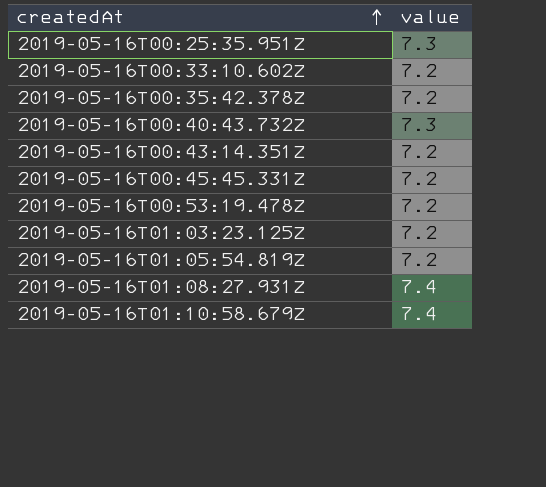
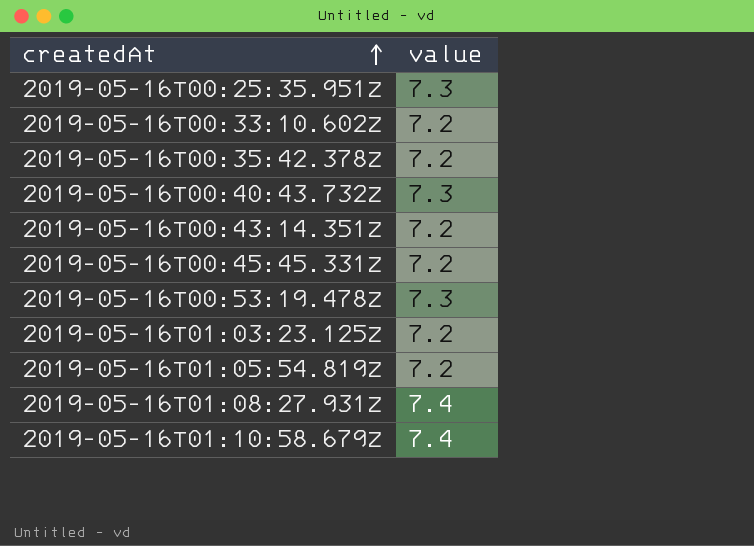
2019-05-16T00:53:19.478Z | value: 7.2 -> 7.3

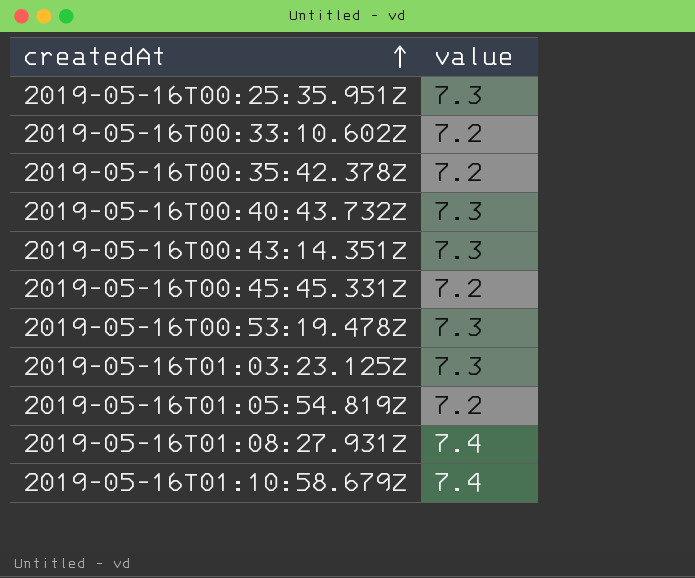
2019-05-16T00:43:14.351Z | value: 7.2 -> 7.3
2019-05-16T01:03:23.125Z | value: 7.2 -> 7.3

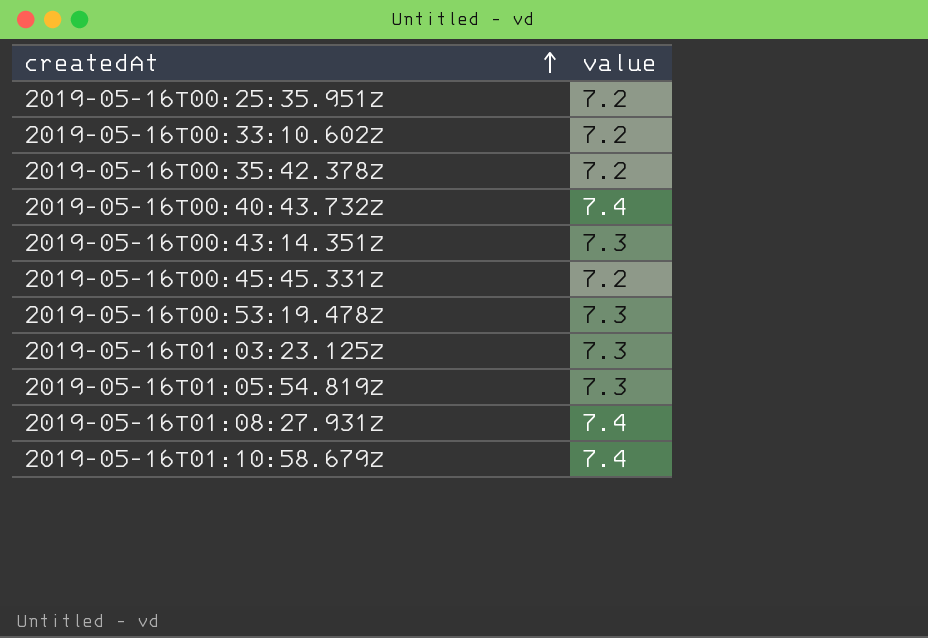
2019-05-16T00:25:35.951Z | value: 7.3 -> 7.2
2019-05-16T00:40:43.732Z | value: 7.3 -> 7.4
2019-05-16T01:05:54.819Z | value: 7.2 -> 7.3

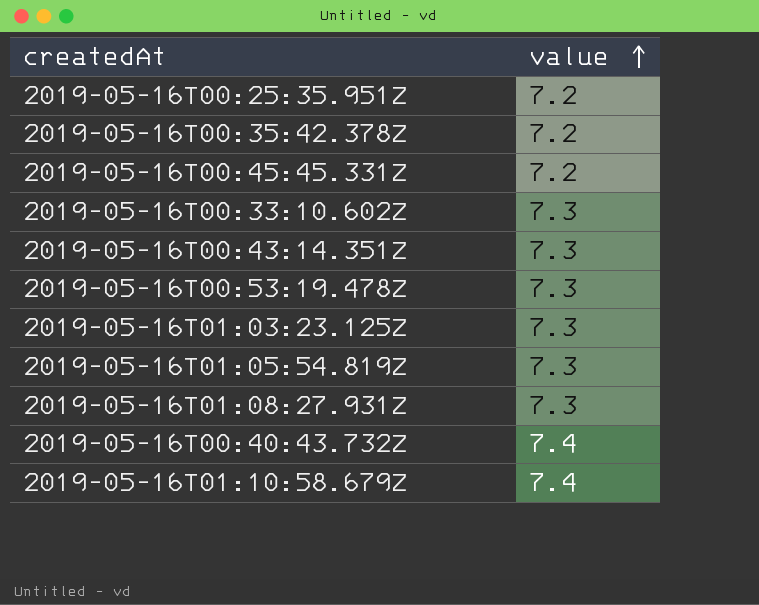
row order: createdAt ascending -> value ascending
2019-05-16T00:33:10.602Z | value: 7.2 -> 7.3
2019-05-16T01:08:27.931Z | value: 7.4 -> 7.3

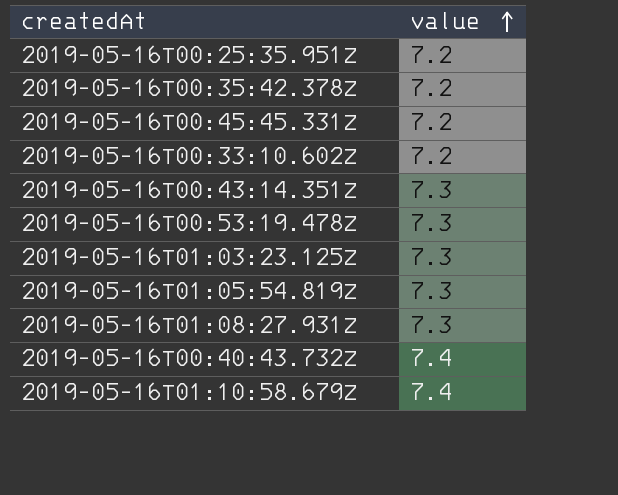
2019-05-16T00:33:10.602Z | value: 7.3 -> 7.2

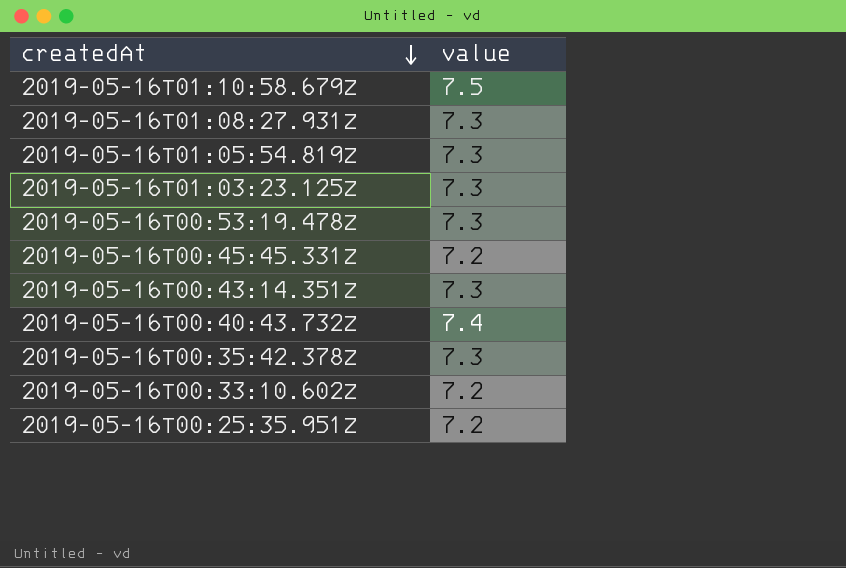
row order: value ascending -> createdAt descending
2019-05-16T01:10:58.679Z | value: 7.4 -> 7.5
2019-05-16T00:35:42.378Z | value: 7.2 -> 7.3

